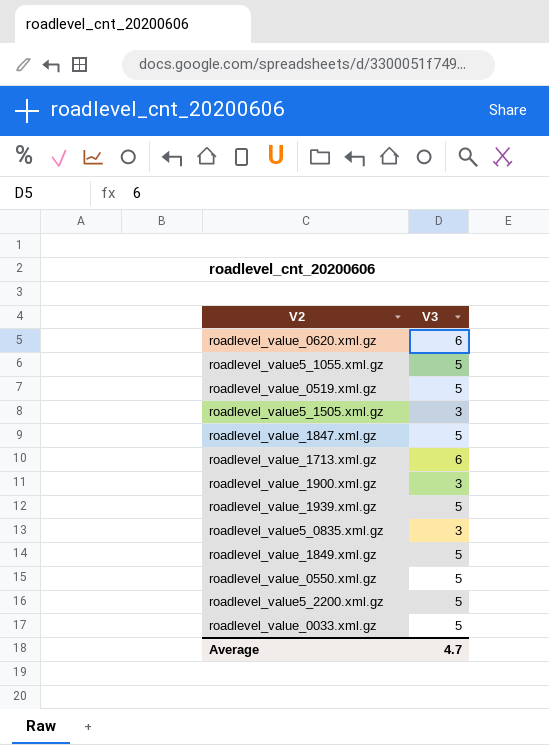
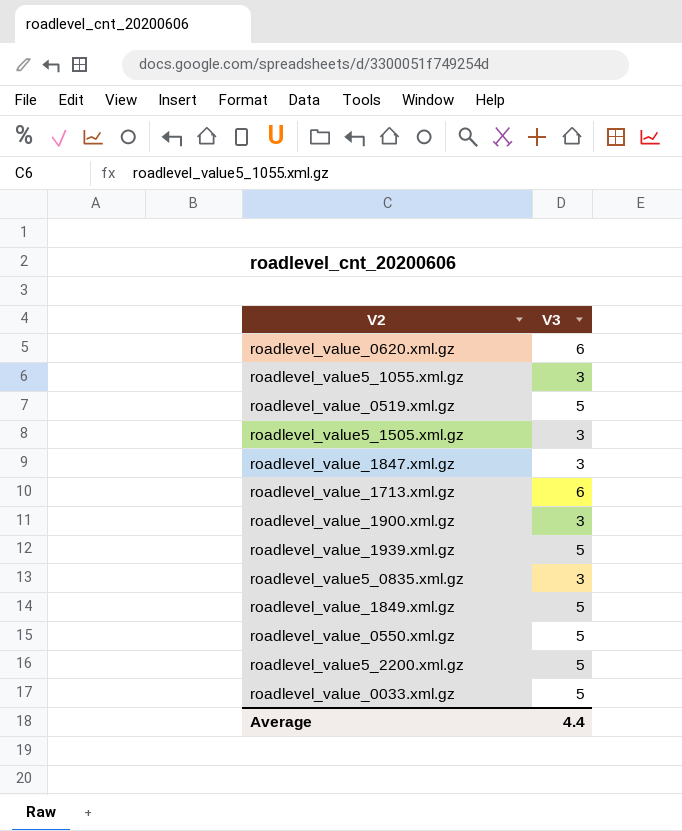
roadlevel_value5_1055.xml.gz | V3: 5 -> 3
roadlevel_value_1847.xml.gz | V3: 5 -> 3
Average | V3: 4.7 -> 4.4

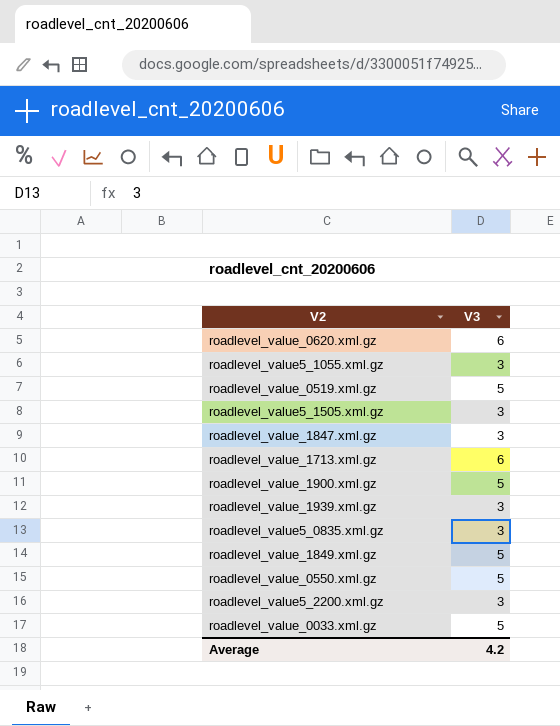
roadlevel_value_1900.xml.gz | V3: 3 -> 5
roadlevel_value_1939.xml.gz | V3: 5 -> 3
roadlevel_value5_2200.xml.gz | V3: 5 -> 3
Average | V3: 4.4 -> 4.2

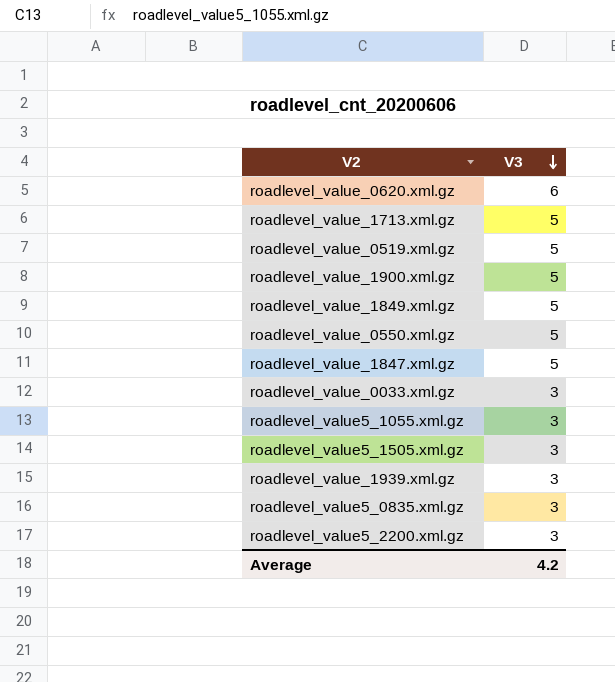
row order: none -> V3 descending
roadlevel_value_1713.xml.gz | V3: 6 -> 5
roadlevel_value_1847.xml.gz | V3: 3 -> 5
roadlevel_value_0033.xml.gz | V3: 5 -> 3

